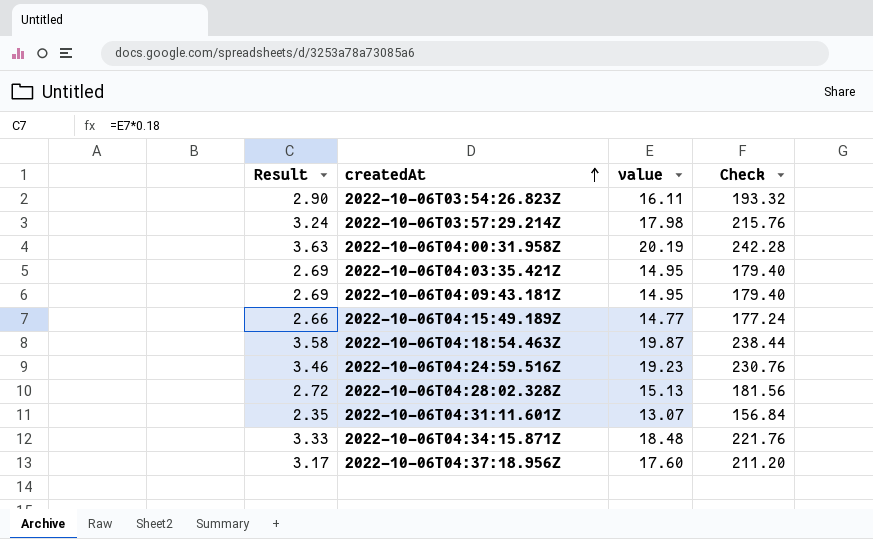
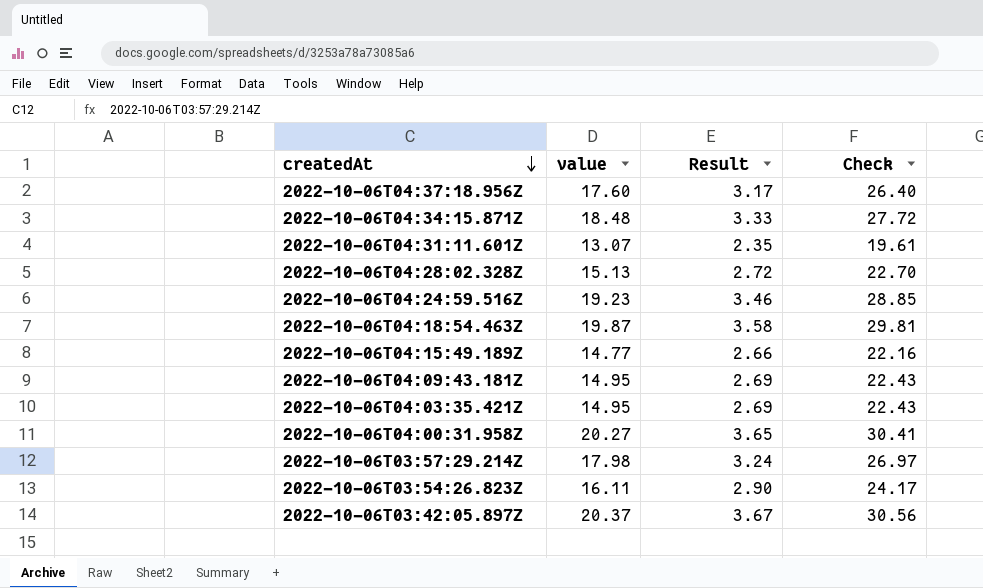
row order: createdAt ascending -> createdAt descending
column Result | position: 1 -> 3
column Check | formula: [value] * 12 -> [value] * 1.5
2022-10-06T04:00:31.958Z | value: 20.19 -> 20.27
2022-10-06T04:00:31.958Z | Result: 3.63 -> 3.65
row 2022-10-06T03:42:05.897Z: none -> 20.37 | 3.67 | 30.56

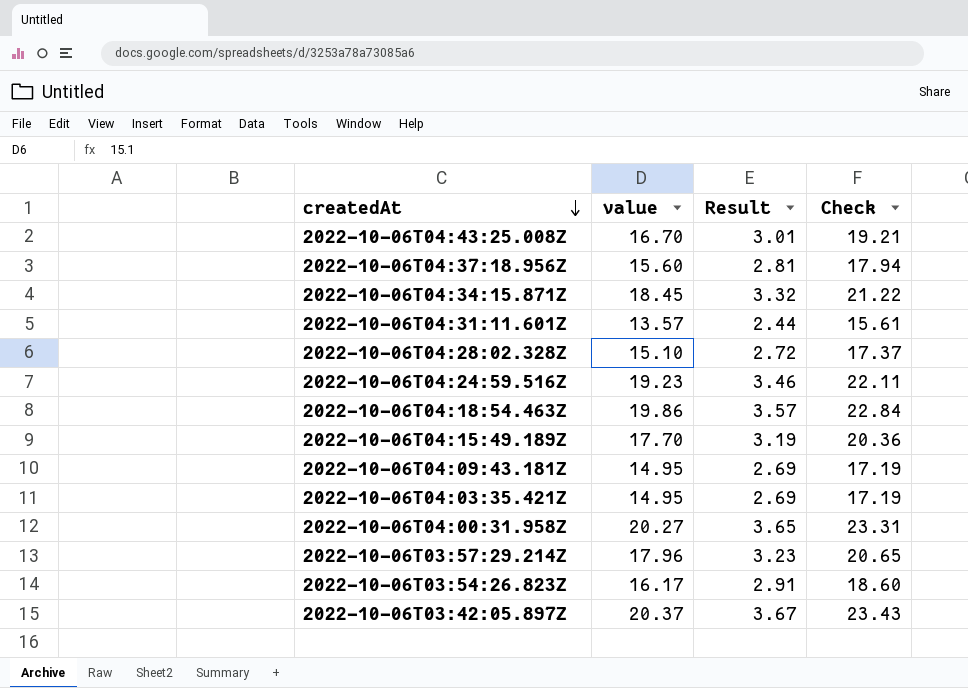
column Check | formula: [value] * 1.5 -> [value] * 1.15
row 2022-10-06T04:43:25.008Z: none -> 16.70 | 3.01 | 19.21
2022-10-06T04:37:18.956Z | value: 17.60 -> 15.60
2022-10-06T04:37:18.956Z | Result: 3.17 -> 2.81
2022-10-06T04:34:15.871Z | value: 18.48 -> 18.45
2022-10-06T04:34:15.871Z | Result: 3.33 -> 3.32
2022-10-06T04:31:11.601Z | value: 13.07 -> 13.57
2022-10-06T04:31:11.601Z | Result: 2.35 -> 2.44
2022-10-06T04:28:02.328Z | value: 15.13 -> 15.10
2022-10-06T04:18:54.463Z | value: 19.87 -> 19.86
2022-10-06T04:18:54.463Z | Result: 3.58 -> 3.57
2022-10-06T04:15:49.189Z | value: 14.77 -> 17.70
2022-10-06T04:15:49.189Z | Result: 2.66 -> 3.19
2022-10-06T03:57:29.214Z | value: 17.98 -> 17.96
2022-10-06T03:57:29.214Z | Result: 3.24 -> 3.23
2022-10-06T03:54:26.823Z | value: 16.11 -> 16.17
2022-10-06T03:54:26.823Z | Result: 2.90 -> 2.91

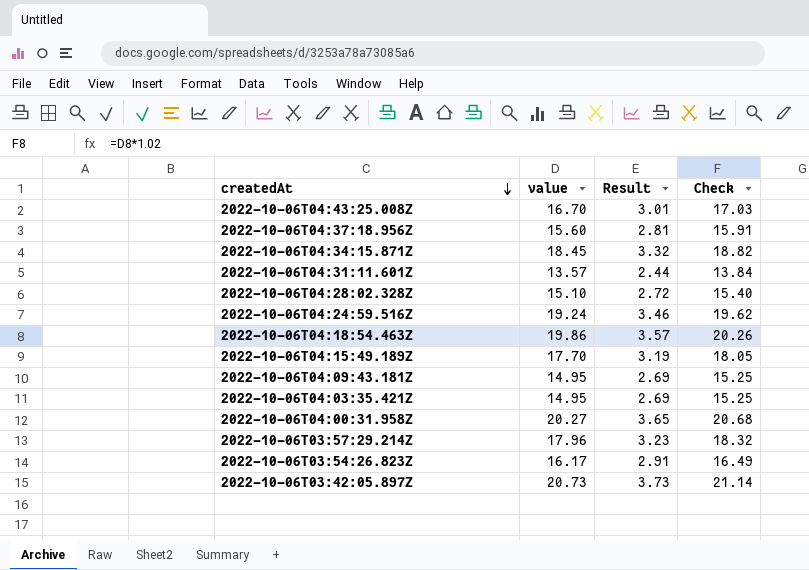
column Check | formula: [value] * 1.15 -> [value] * 1.02
2022-10-06T04:24:59.516Z | value: 19.23 -> 19.24
2022-10-06T03:42:05.897Z | value: 20.37 -> 20.73
2022-10-06T03:42:05.897Z | Result: 3.67 -> 3.73

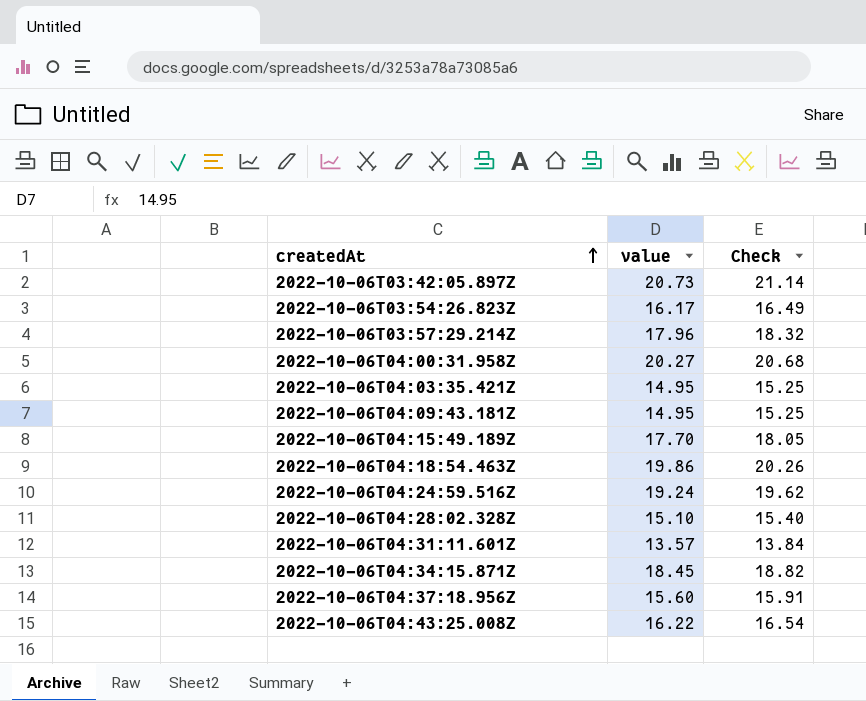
row order: createdAt descending -> createdAt ascending
column Result | formula: [value] * 0.18 -> none
2022-10-06T04:43:25.008Z | value: 16.70 -> 16.22
2022-10-06T04:43:25.008Z | Check: 17.03 -> 16.54

